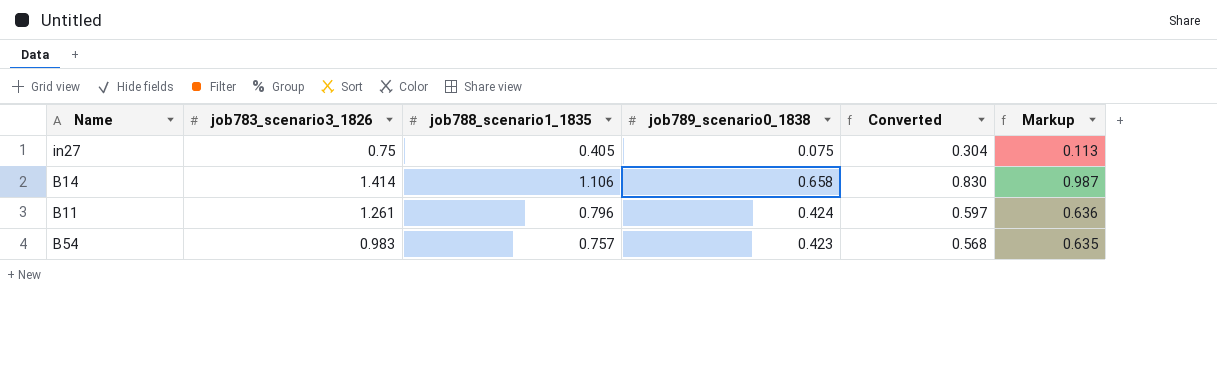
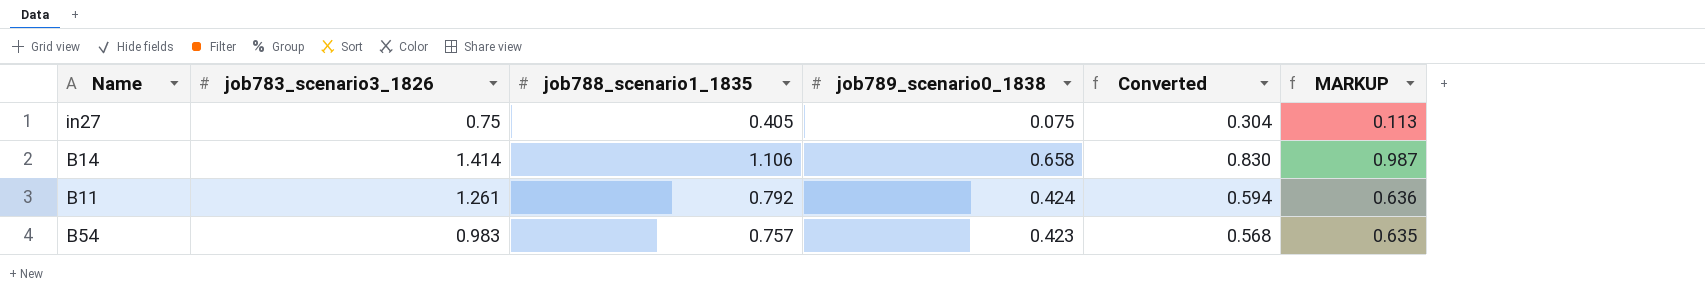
column name: Markup -> MARKUP
B11 | job788_scenario1_1835: 0.796 -> 0.792
B11 | Converted: 0.597 -> 0.594

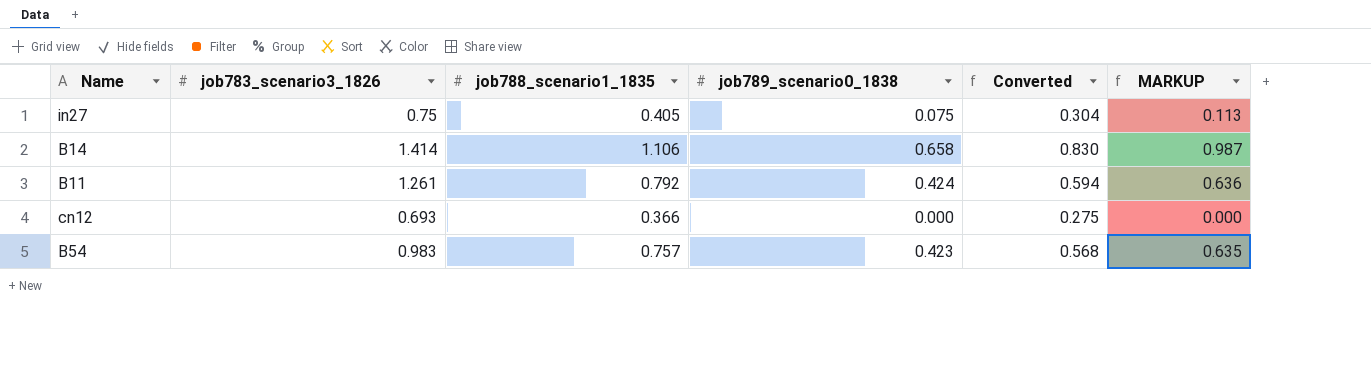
row cn12: none -> 0.693 | 0.366 | 0.000 | 0.275 | 0.000

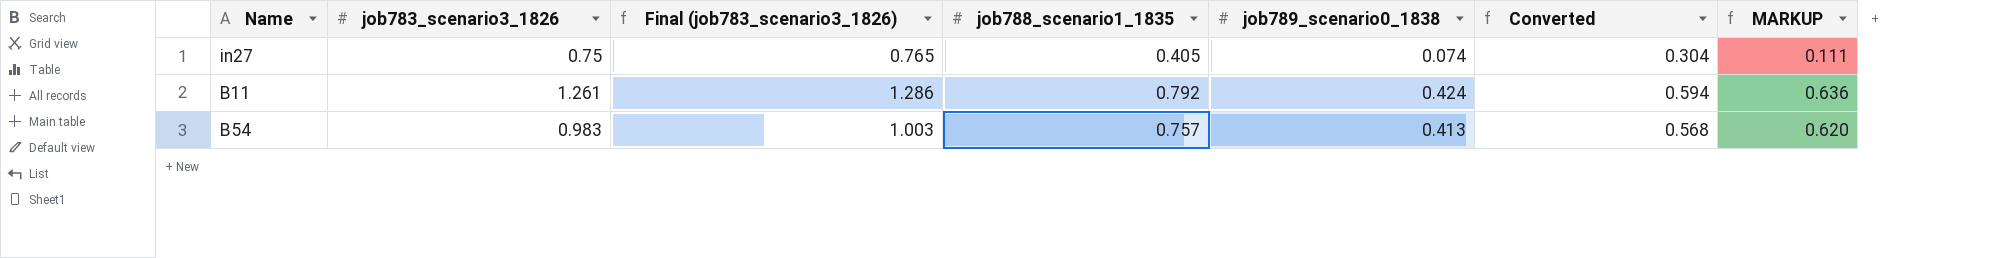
column Final (job783_scenario3_1826) | formula: none -> [job783_scenario3_1826] * 1.02
row B14: 1.414 | 1.106 | 0.658 | 0.830 | 0.987 -> none
row cn12: 0.693 | 0.366 | 0.000 | 0.275 | 0.000 -> none
in27 | job789_scenario0_1838: 0.075 -> 0.074
in27 | MARKUP: 0.113 -> 0.111
B54 | job789_scenario0_1838: 0.423 -> 0.413
B54 | MARKUP: 0.635 -> 0.620

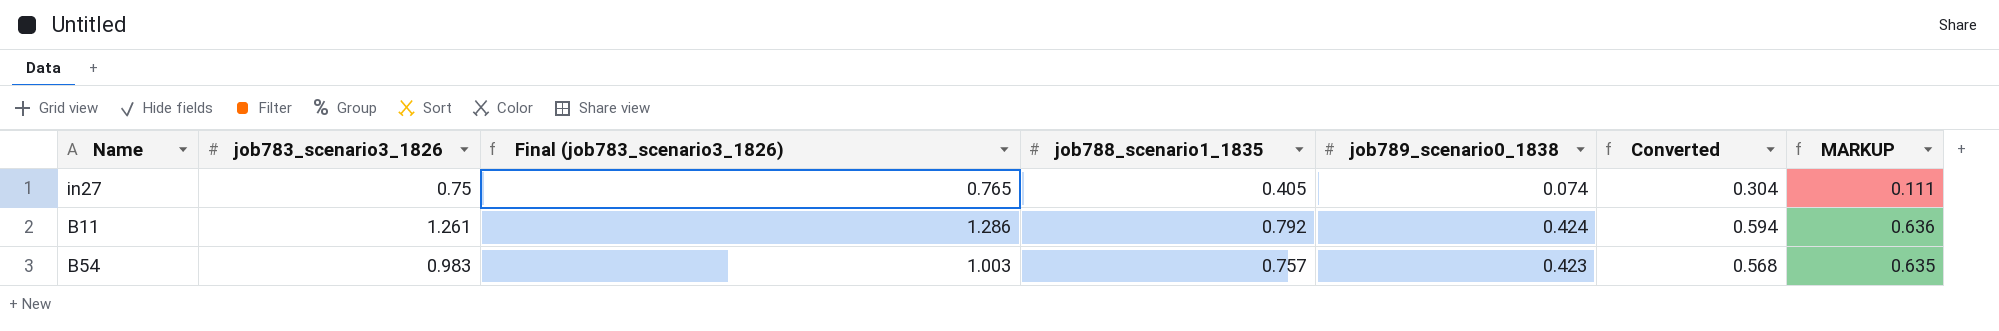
B54 | job789_scenario0_1838: 0.413 -> 0.423
B54 | MARKUP: 0.620 -> 0.635

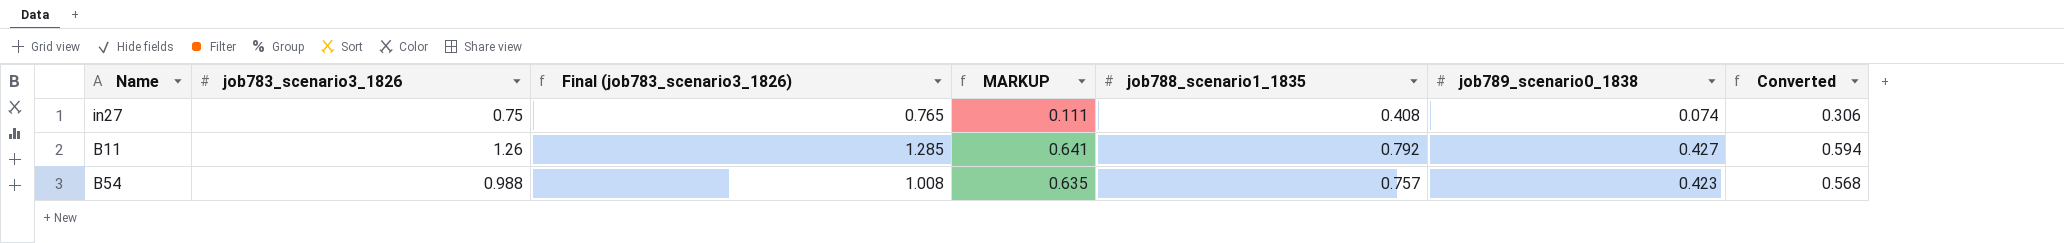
column MARKUP | position: 7 -> 4
in27 | job788_scenario1_1835: 0.405 -> 0.408
in27 | Converted: 0.304 -> 0.306
B11 | job783_scenario3_1826: 1.261 -> 1.26
B11 | Final (job783_scenario3_1826): 1.286 -> 1.285
B11 | MARKUP: 0.636 -> 0.641
B11 | job789_scenario0_1838: 0.424 -> 0.427
B54 | job783_scenario3_1826: 0.983 -> 0.988
B54 | Final (job783_scenario3_1826): 1.003 -> 1.008

